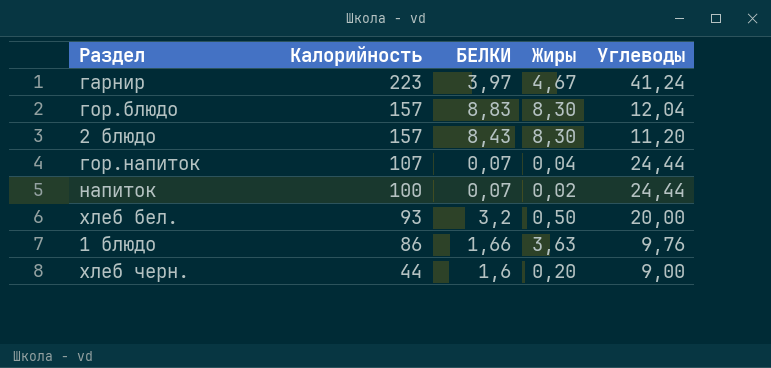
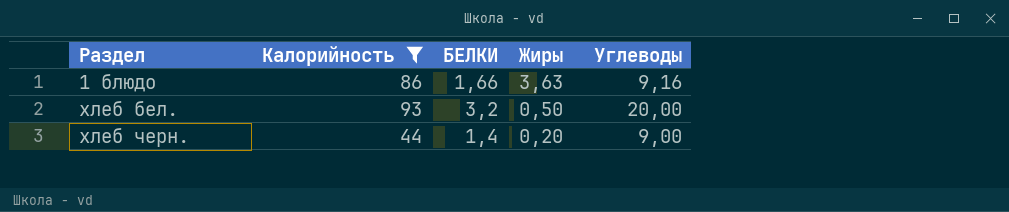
filter: none -> Калорийность <= 93
row order: Калорийность descending -> Раздел ascending
1 блюдо | Углеводы: 9,76 -> 9,16
хлеб черн. | БЕЛКИ: 1,6 -> 1,4

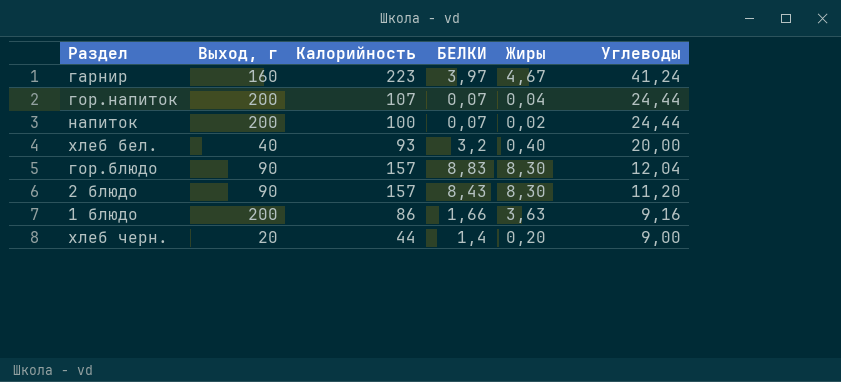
filter: Калорийность <= 93 -> none
row order: Раздел ascending -> Углеводы descending
column Выход, г | position: none -> 2
хлеб бел. | Жиры: 0,50 -> 0,40

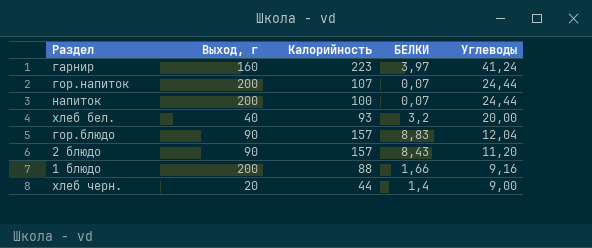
column Жиры | position: 5 -> none
1 блюдо | Калорийность: 86 -> 88

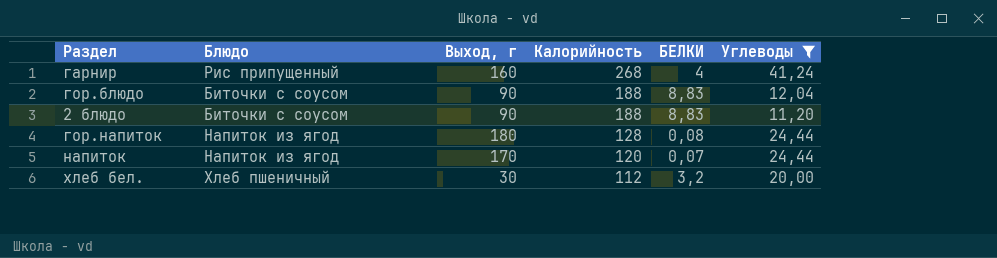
filter: none -> Углеводы >= 11,20
row order: Углеводы descending -> Калорийность descending
column Блюдо | position: none -> 2
гарнир | Калорийность: 223 -> 268
гарнир | БЕЛКИ: 3,97 -> 4
гор.блюдо | Калорийность: 157 -> 188
2 блюдо | Калорийность: 157 -> 188
2 блюдо | БЕЛКИ: 8,43 -> 8,83
гор.напиток | Выход, г: 200 -> 180
гор.напиток | Калорийность: 107 -> 128
гор.напиток | БЕЛКИ: 0,07 -> 0,08
напиток | Выход, г: 200 -> 170
напиток | Калорийность: 100 -> 120
хлеб бел. | Выход, г: 40 -> 30
хлеб бел. | Калорийность: 93 -> 112

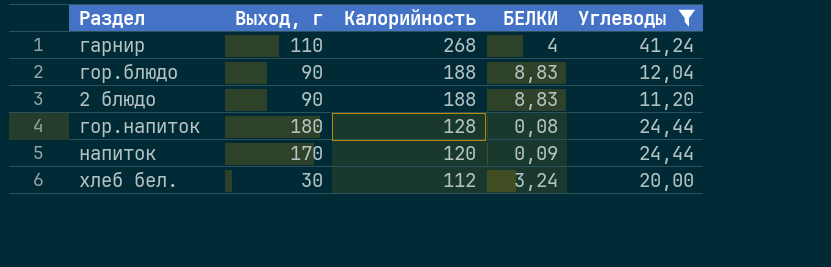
column Блюдо | position: 2 -> none
гарнир | Выход, г: 160 -> 110
напиток | БЕЛКИ: 0,07 -> 0,09
хлеб бел. | БЕЛКИ: 3,2 -> 3,24

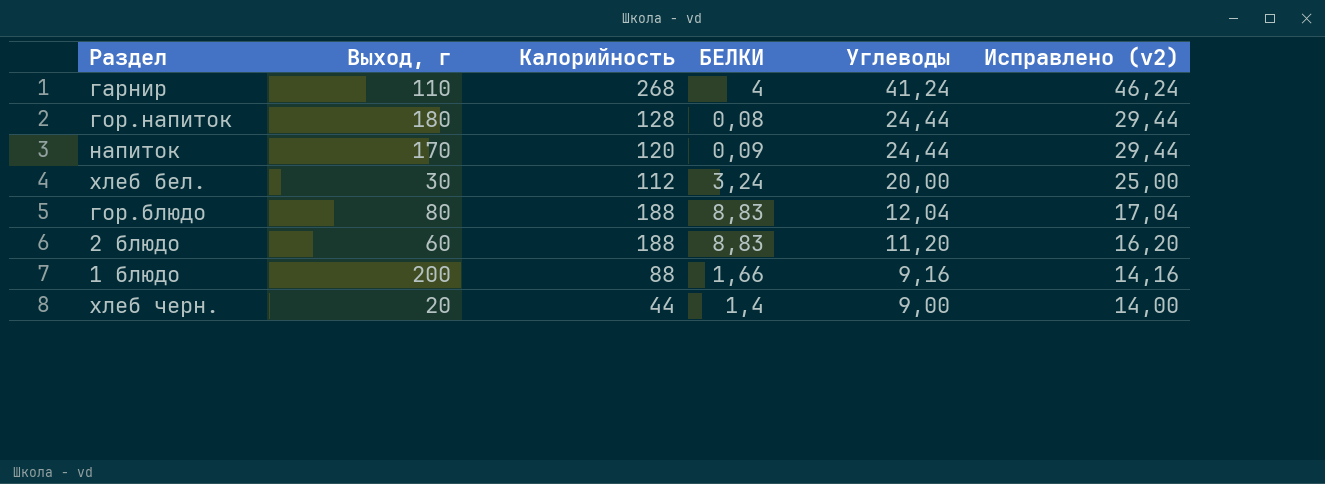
filter: Углеводы >= 11,20 -> none
row order: Калорийность descending -> Углеводы descending
column Исправлено (v2) | formula: none -> [Углеводы] + 5
гор.блюдо | Выход, г: 90 -> 80
2 блюдо | Выход, г: 90 -> 60

